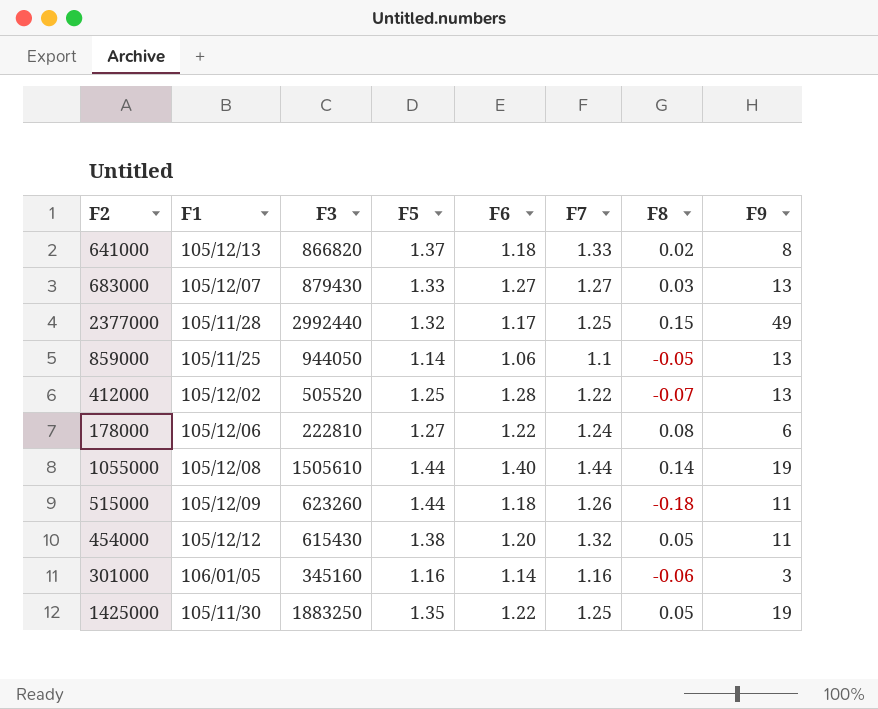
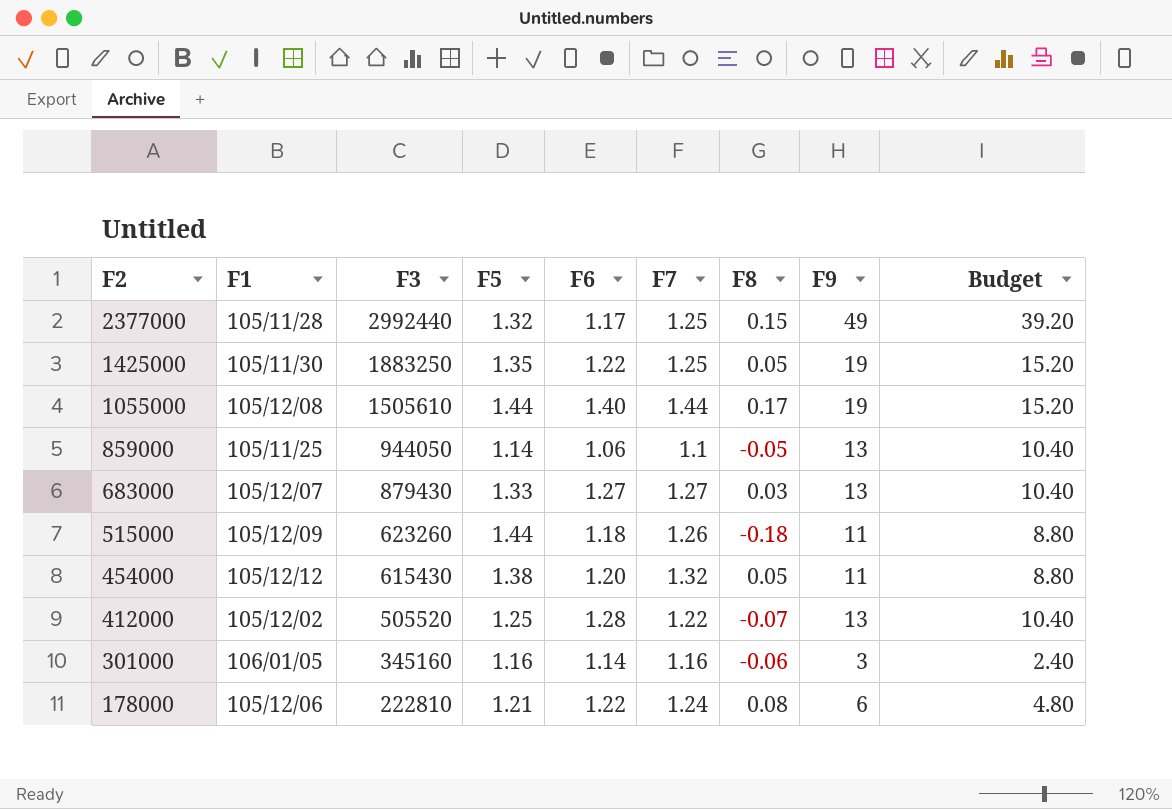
row order: none -> F2 descending
column Budget | formula: none -> [F9] * 0.8
row 641000: 105/12/13 | 866820 | 1.37 | 1.18 | 1.33 | 0.02 | 8 -> none
1055000 | F8: 0.14 -> 0.17
178000 | F5: 1.27 -> 1.21

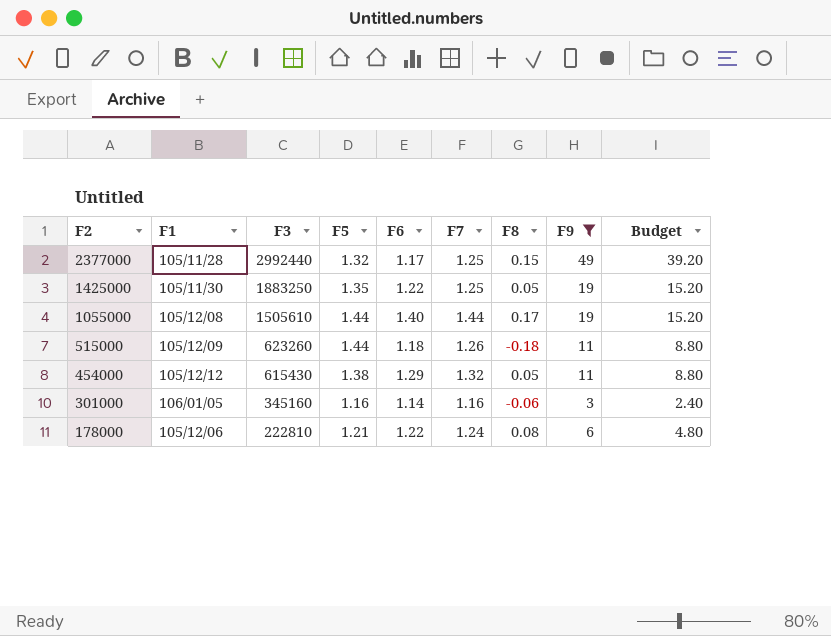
filter: none -> F9 != 13
454000 | F6: 1.20 -> 1.29

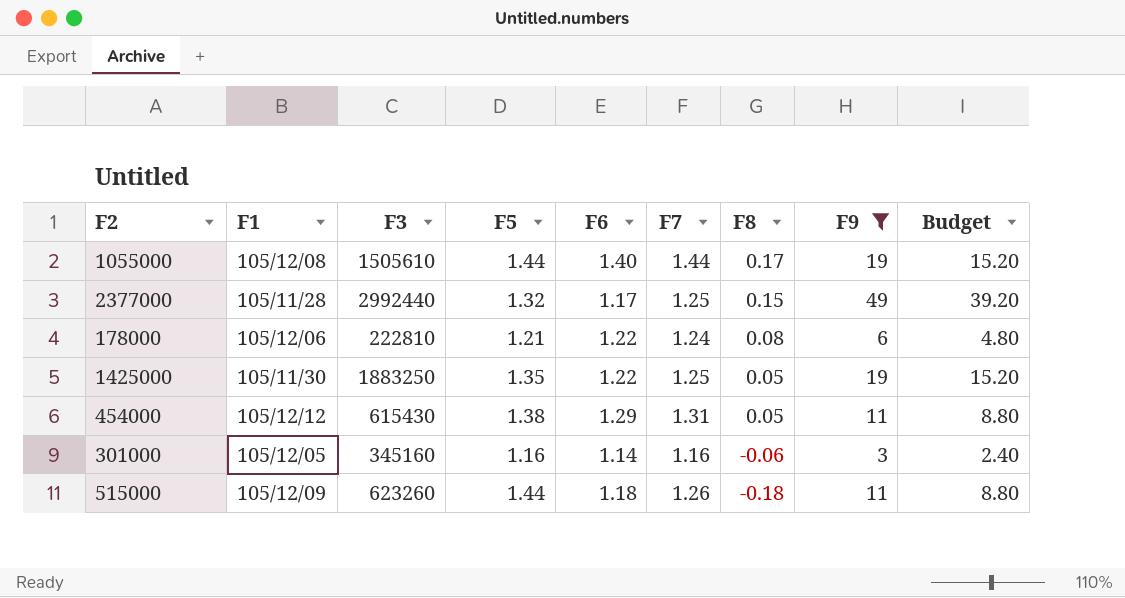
row order: F2 descending -> F8 descending
454000 | F7: 1.32 -> 1.31
301000 | F1: 106/01/05 -> 105/12/05

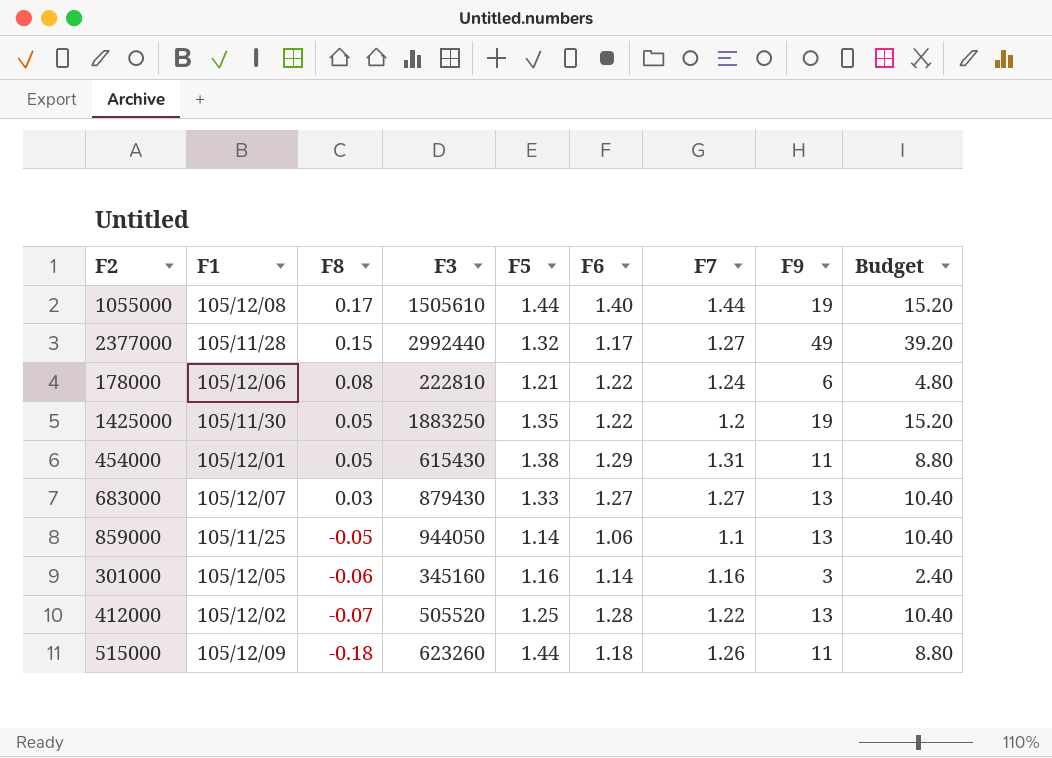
filter: F9 != 13 -> none
column F8 | position: 7 -> 3
2377000 | F7: 1.25 -> 1.27
1425000 | F7: 1.25 -> 1.2
454000 | F1: 105/12/12 -> 105/12/01

